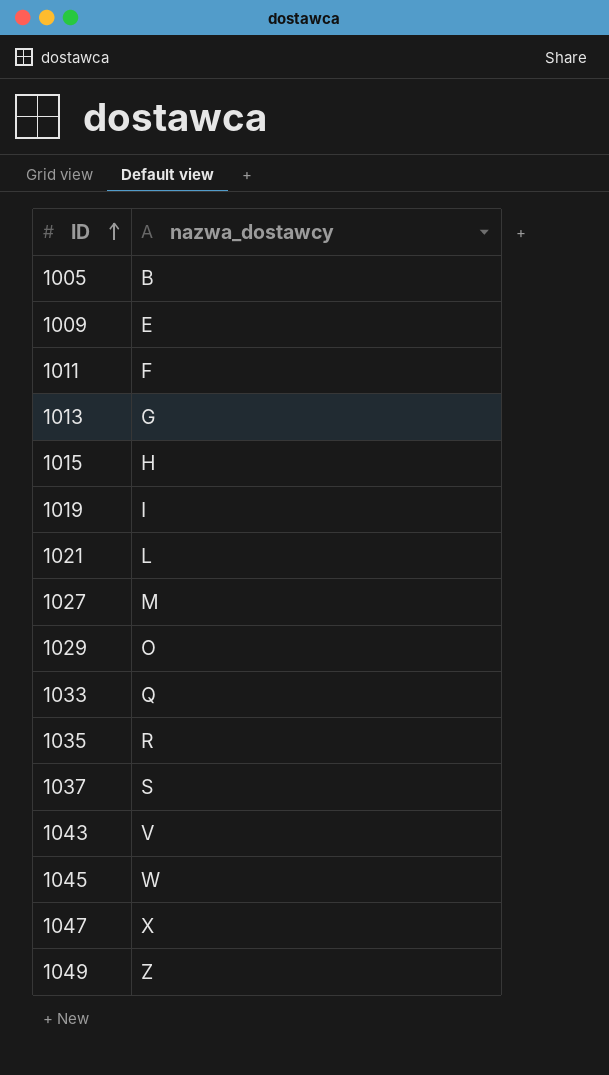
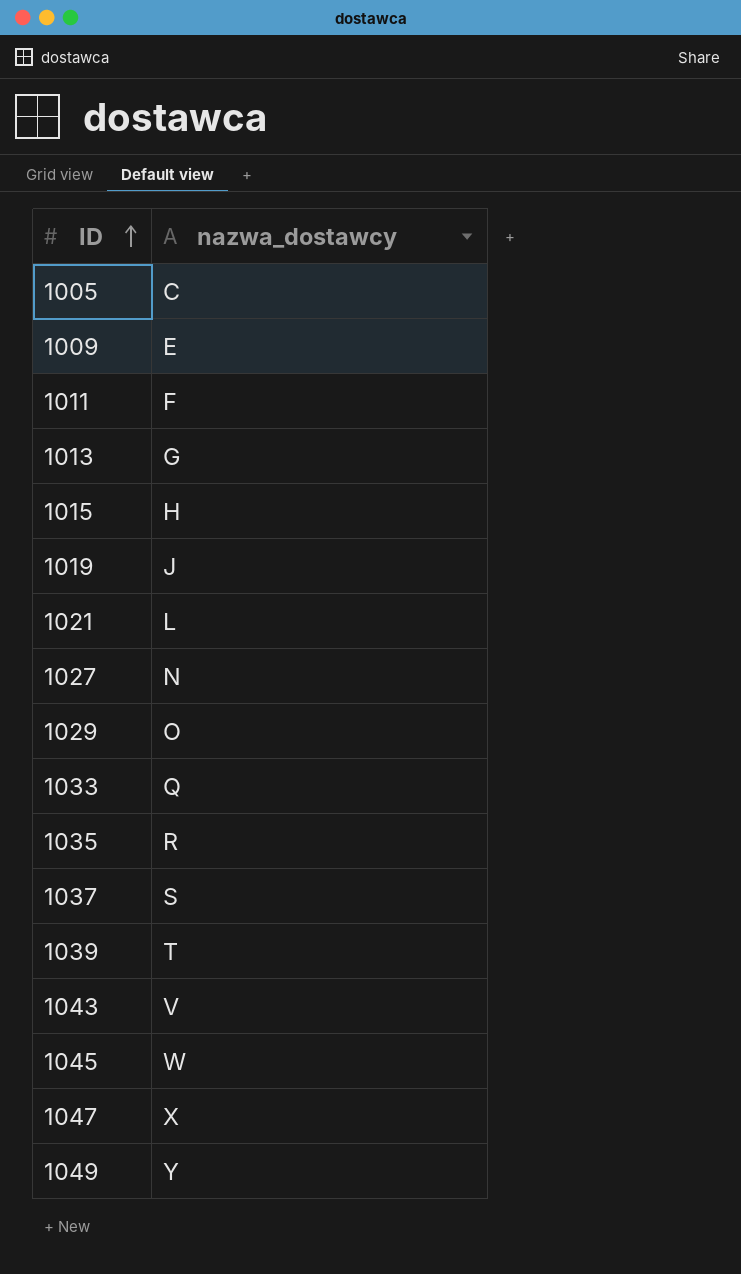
1005 | nazwa_dostawcy: B -> C
1019 | nazwa_dostawcy: I -> J
1027 | nazwa_dostawcy: M -> N
row 1039: none -> T
1049 | nazwa_dostawcy: Z -> Y

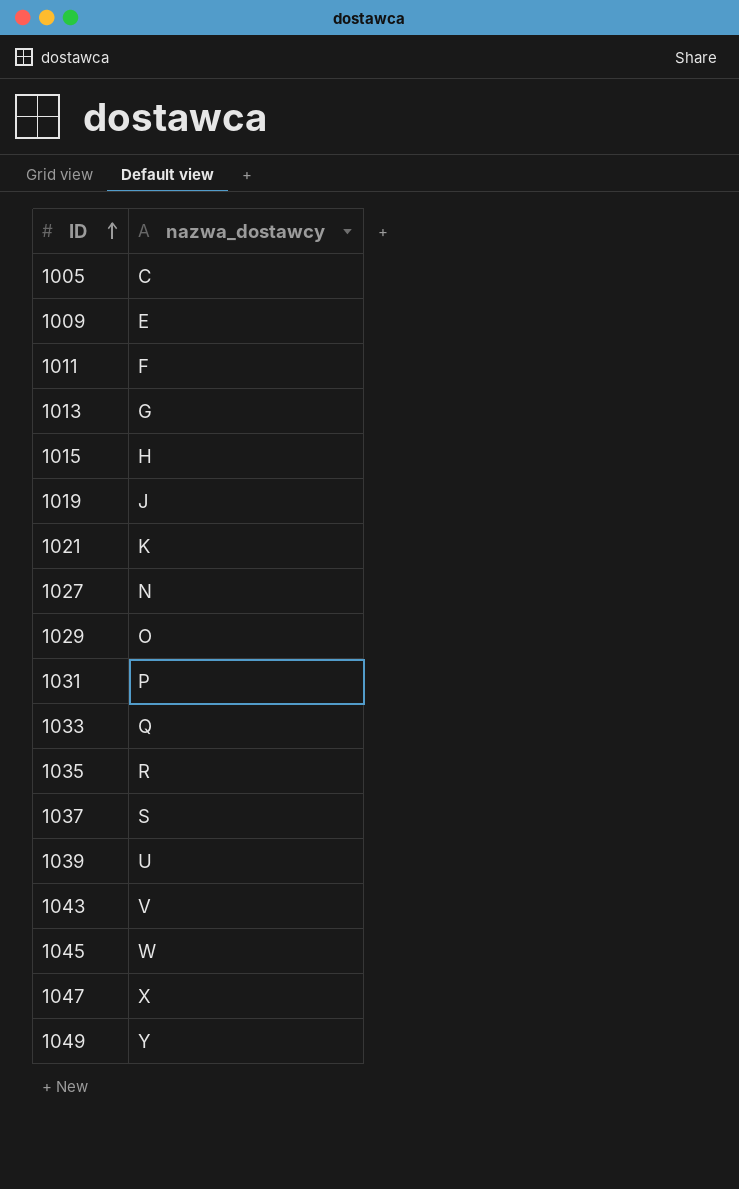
1021 | nazwa_dostawcy: L -> K
row 1031: none -> P
1039 | nazwa_dostawcy: T -> U

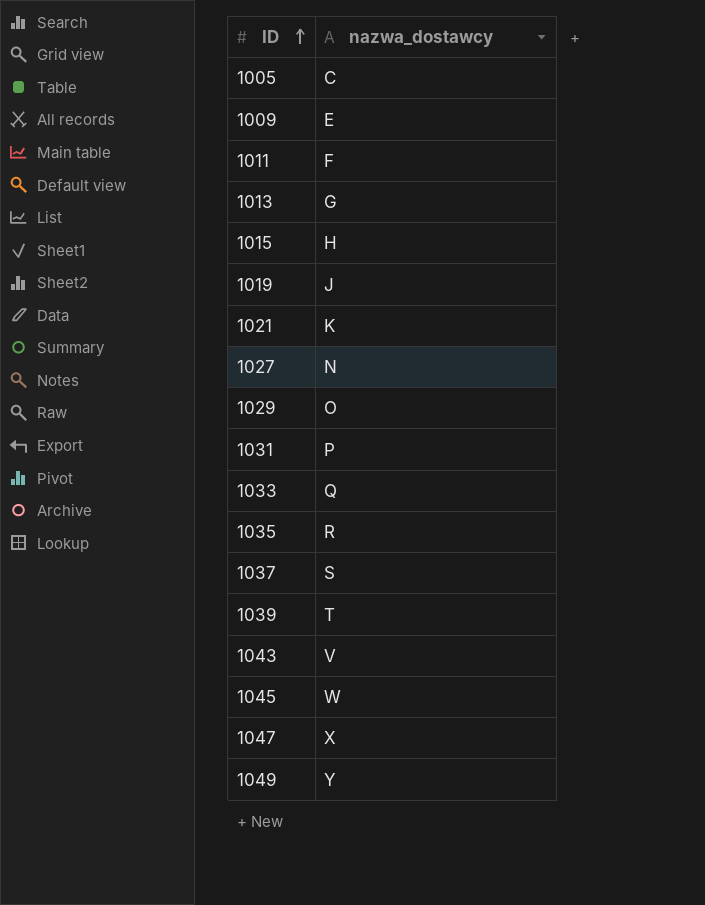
1039 | nazwa_dostawcy: U -> T

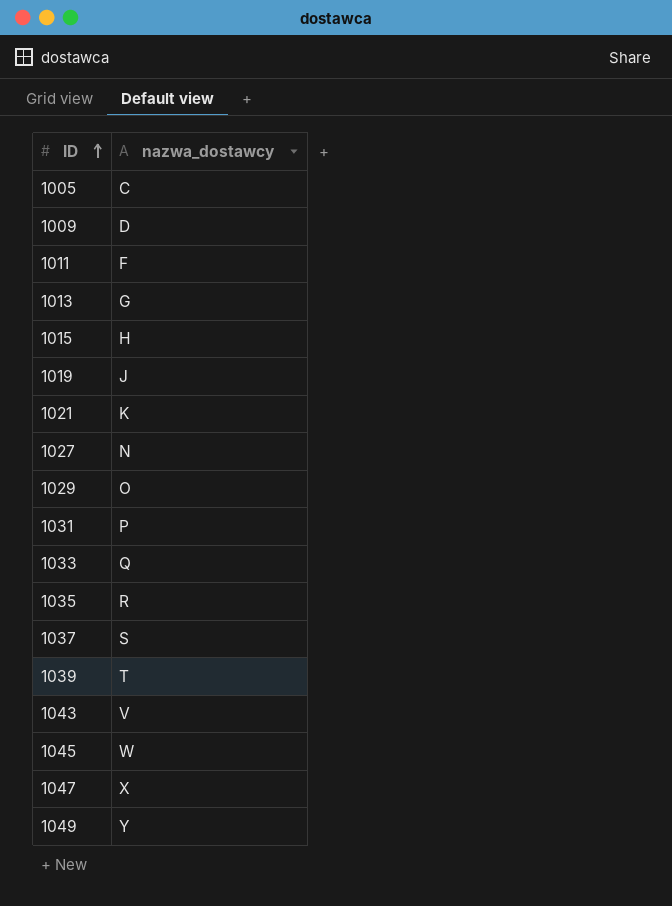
1009 | nazwa_dostawcy: E -> D

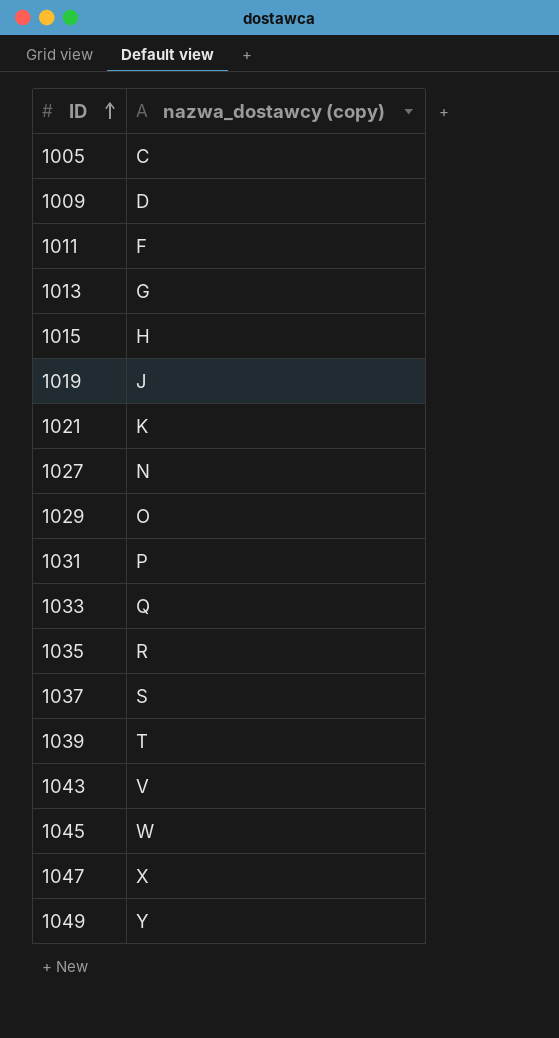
column name: nazwa_dostawcy -> nazwa_dostawcy (copy)

